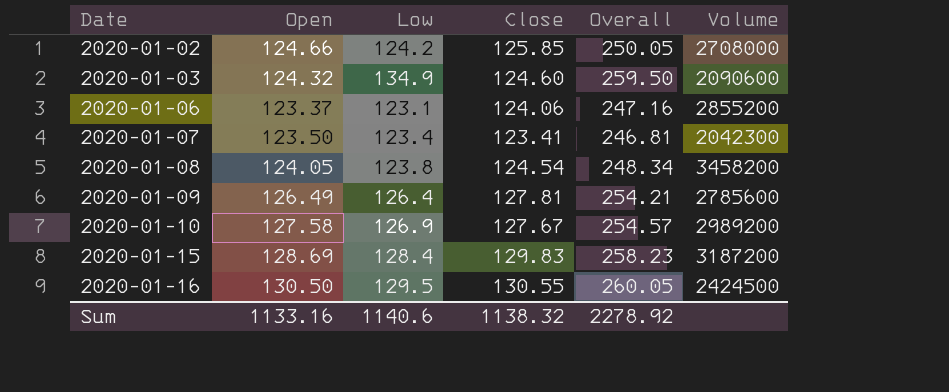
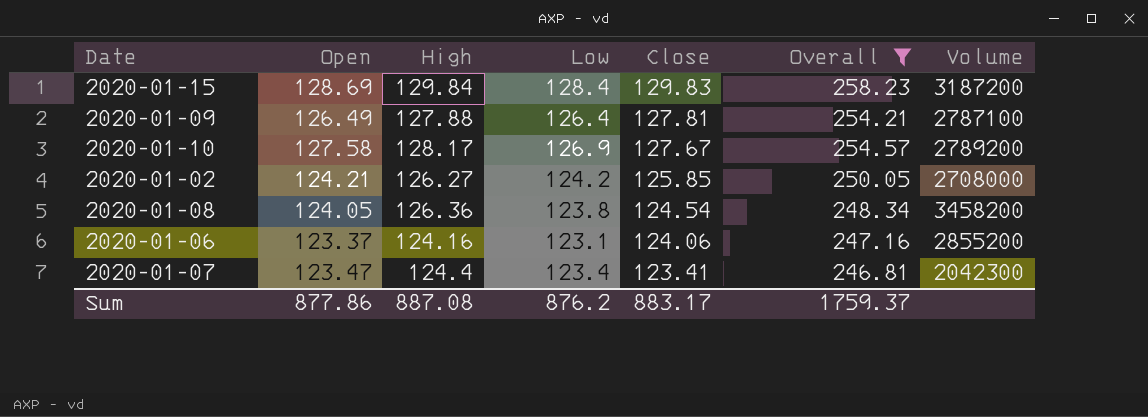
filter: none -> Overall <= 258.23
row order: Date ascending -> Close descending
column High | position: none -> 3
2020-01-09 | Volume: 2785600 -> 2787100
2020-01-10 | Volume: 2989200 -> 2789200
2020-01-02 | Open: 124.66 -> 124.21
2020-01-07 | Open: 123.50 -> 123.47
Sum | Open: 1133.16 -> 877.86
Sum | Low: 1140.6 -> 876.2
Sum | Close: 1138.32 -> 883.17
Sum | Overall: 2278.92 -> 1759.37

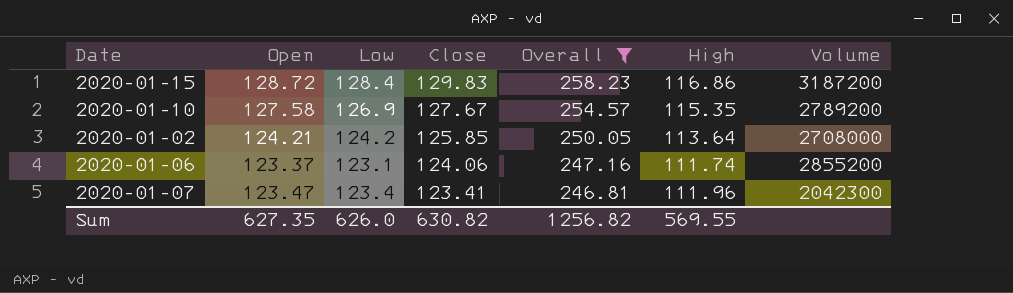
column High | position: 3 -> 6
row 2020-01-09: 126.49 | 127.88 | 126.4 | 127.81 | 254.21 | 2787100 -> none
row 2020-01-08: 124.05 | 126.36 | 123.8 | 124.54 | 248.34 | 3458200 -> none
2020-01-15 | Open: 128.69 -> 128.72
2020-01-15 | High: 129.84 -> 116.86
2020-01-10 | High: 128.17 -> 115.35
2020-01-02 | High: 126.27 -> 113.64
2020-01-06 | High: 124.16 -> 111.74
2020-01-07 | High: 124.4 -> 111.96
Sum | Open: 877.86 -> 627.35
Sum | Low: 876.2 -> 626.0
Sum | Close: 883.17 -> 630.82
Sum | Overall: 1759.37 -> 1256.82
Sum | High: 887.08 -> 569.55

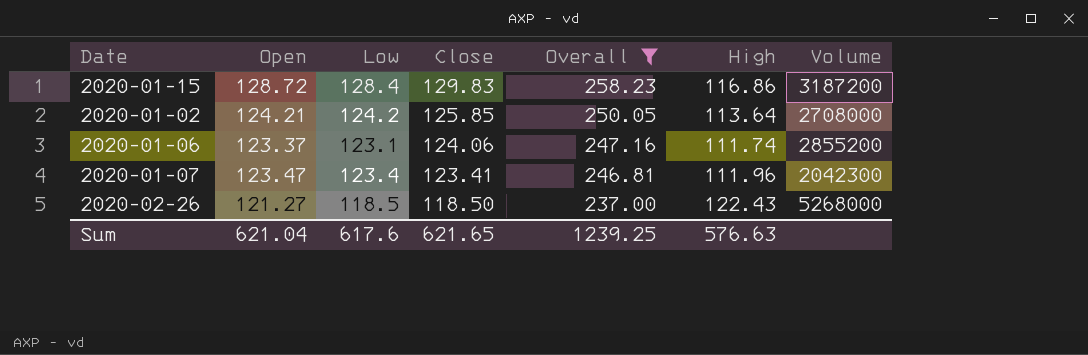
row 2020-01-10: 127.58 | 126.9 | 127.67 | 254.57 | 115.35 | 2789200 -> none
row 2020-02-26: none -> 121.27 | 118.5 | 118.50 | 237.00 | 122.43 | 5268000
Sum | Open: 627.35 -> 621.04
Sum | Low: 626.0 -> 617.6
Sum | Close: 630.82 -> 621.65
Sum | Overall: 1256.82 -> 1239.25
Sum | High: 569.55 -> 576.63

